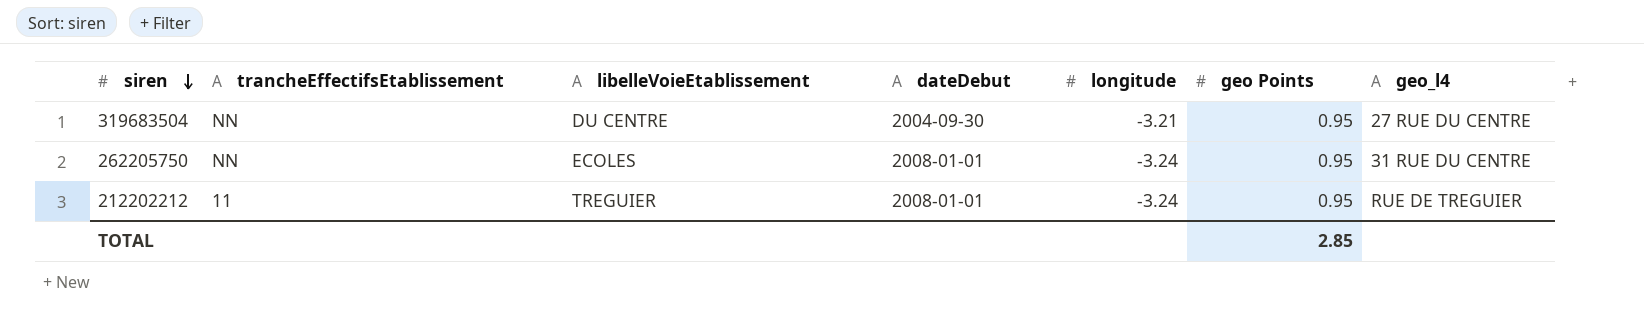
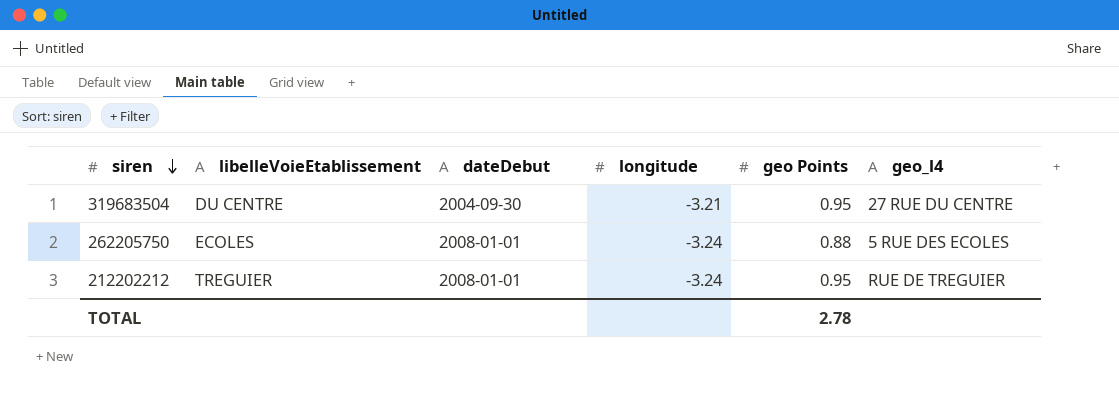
column trancheEffectifsEtablissement | position: 2 -> none
262205750 | geo Points: 0.95 -> 0.88
262205750 | geo_l4: 31 RUE DU CENTRE -> 5 RUE DES ECOLES
TOTAL | geo Points: 2.85 -> 2.78

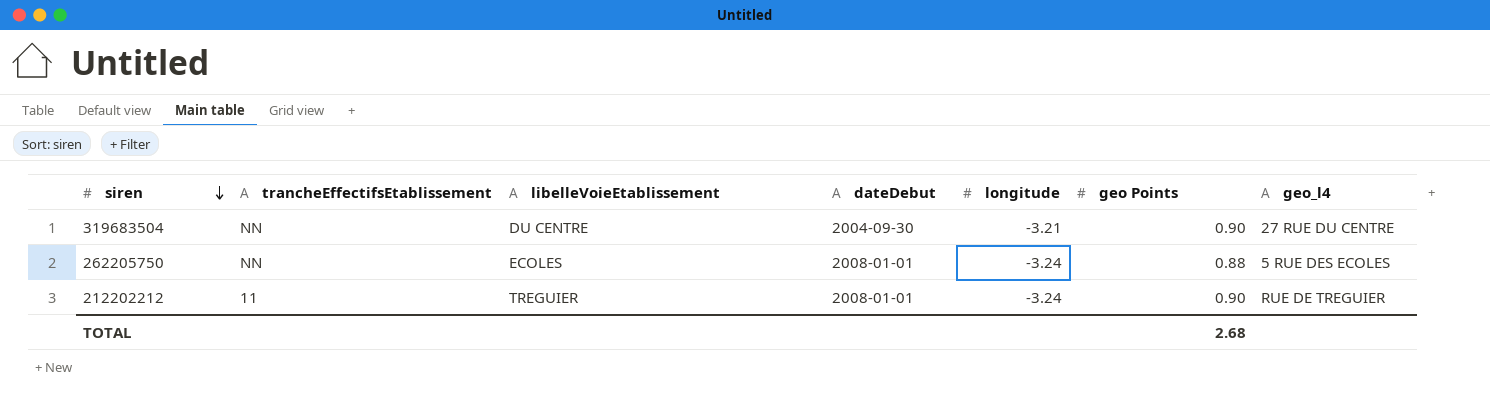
column trancheEffectifsEtablissement | position: none -> 2
319683504 | geo Points: 0.95 -> 0.90
212202212 | geo Points: 0.95 -> 0.90
TOTAL | geo Points: 2.78 -> 2.68

